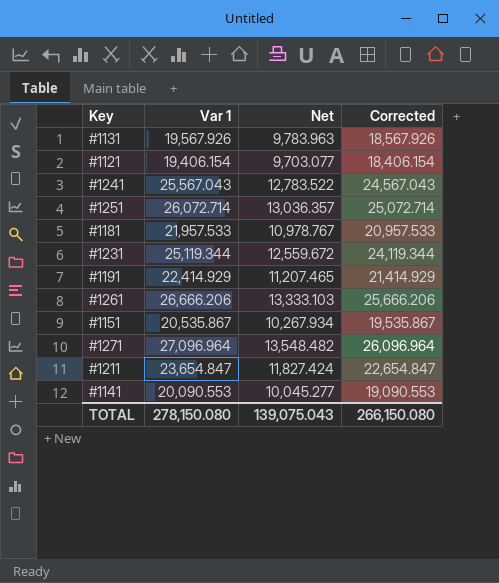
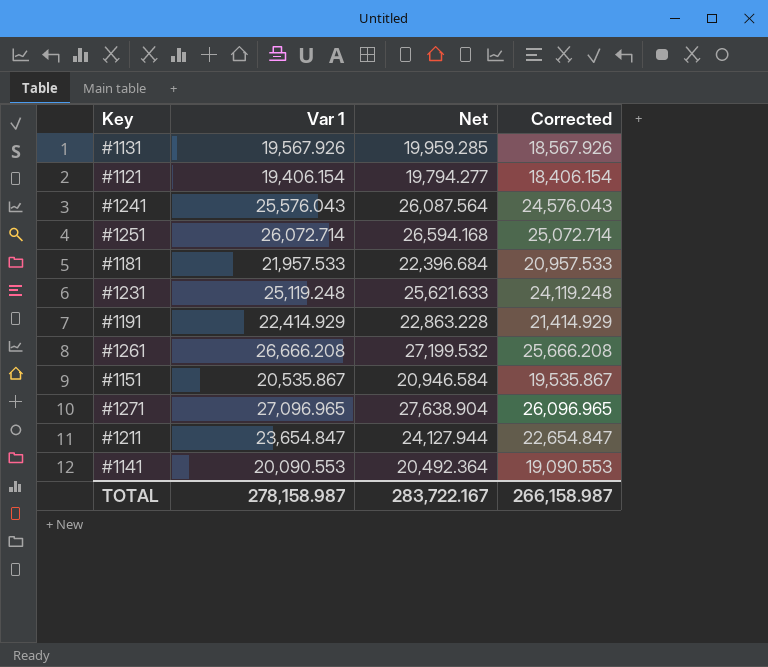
column Net | formula: [Var 1] * 0.5 -> [Var 1] * 1.02
#1241 | Var 1: 25,567.043 -> 25,576.043
#1241 | Corrected: 24,567.043 -> 24,576.043
#1231 | Var 1: 25,119.344 -> 25,119.248
#1231 | Corrected: 24,119.344 -> 24,119.248
#1261 | Var 1: 26,666.206 -> 26,666.208
#1261 | Corrected: 25,666.206 -> 25,666.208
#1271 | Var 1: 27,096.964 -> 27,096.965
#1271 | Corrected: 26,096.964 -> 26,096.965
TOTAL | Var 1: 278,150.080 -> 278,158.987
TOTAL | Net: 139,075.043 -> 283,722.167
TOTAL | Corrected: 266,150.080 -> 266,158.987

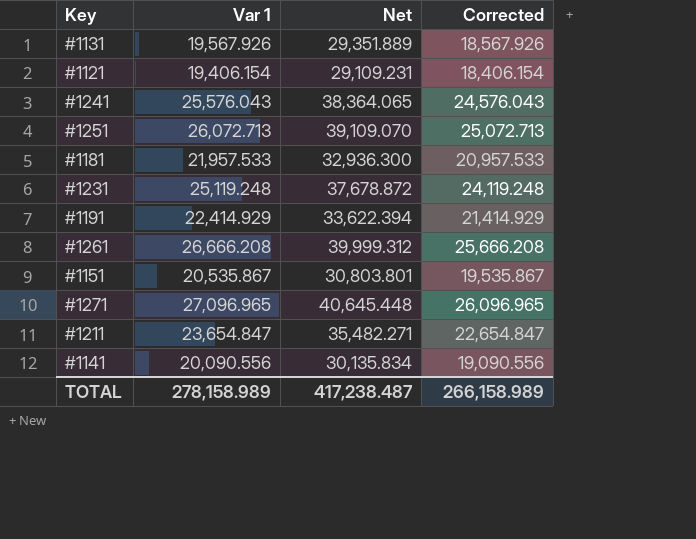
column Net | formula: [Var 1] * 1.02 -> [Var 1] * 1.5
#1251 | Var 1: 26,072.714 -> 26,072.713
#1251 | Corrected: 25,072.714 -> 25,072.713
#1141 | Var 1: 20,090.553 -> 20,090.556
#1141 | Corrected: 19,090.553 -> 19,090.556
TOTAL | Var 1: 278,158.987 -> 278,158.989
TOTAL | Net: 283,722.167 -> 417,238.487
TOTAL | Corrected: 266,158.987 -> 266,158.989

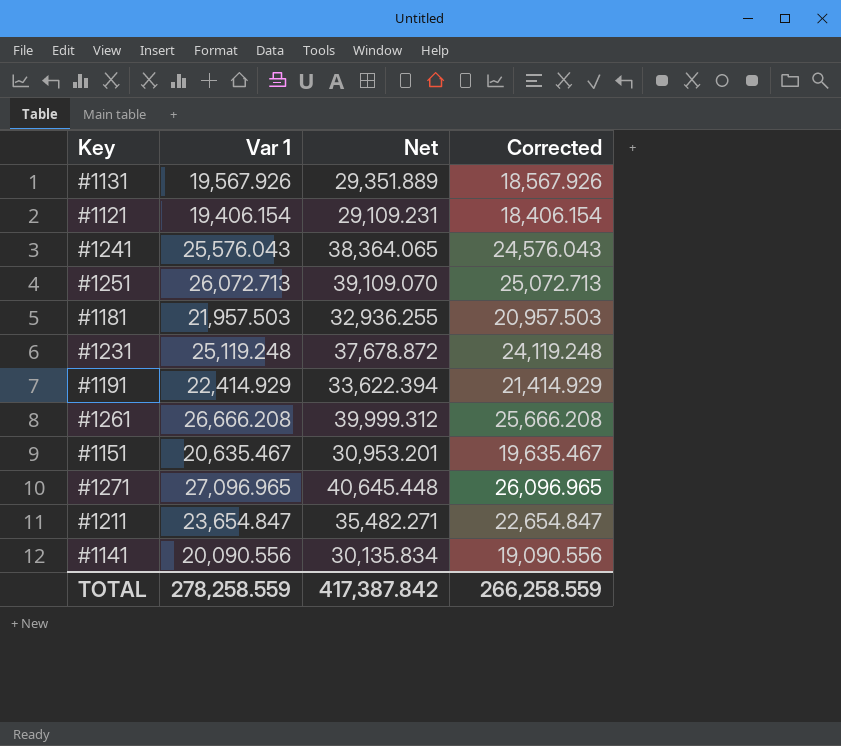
#1181 | Var 1: 21,957.533 -> 21,957.503
#1181 | Net: 32,936.300 -> 32,936.255
#1181 | Corrected: 20,957.533 -> 20,957.503
#1151 | Var 1: 20,535.867 -> 20,635.467
#1151 | Net: 30,803.801 -> 30,953.201
#1151 | Corrected: 19,535.867 -> 19,635.467
TOTAL | Var 1: 278,158.989 -> 278,258.559
TOTAL | Net: 417,238.487 -> 417,387.842
TOTAL | Corrected: 266,158.989 -> 266,258.559

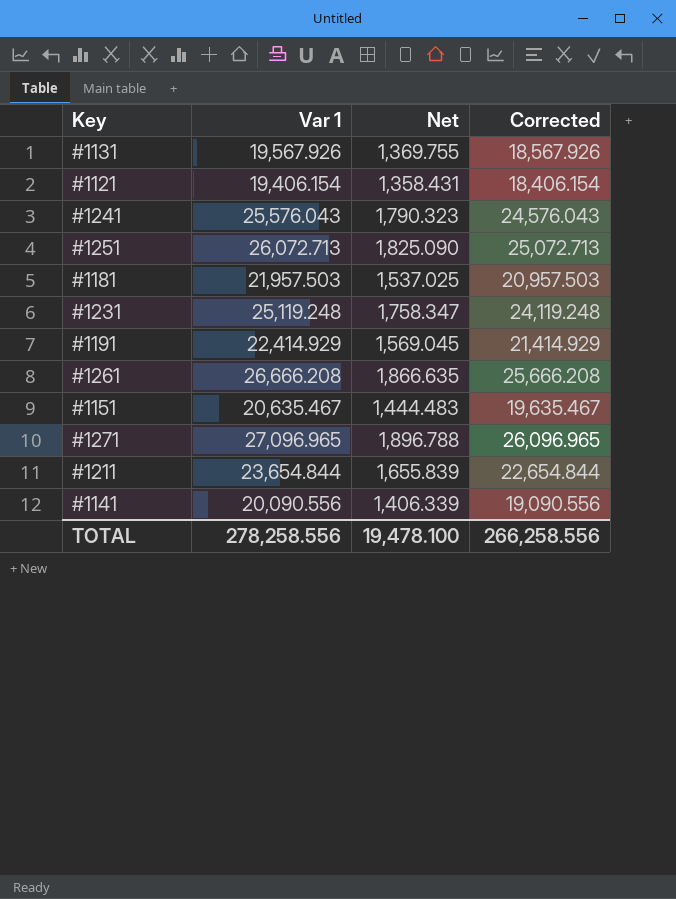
column Net | formula: [Var 1] * 1.5 -> [Var 1] * 0.07
#1211 | Var 1: 23,654.847 -> 23,654.844
#1211 | Corrected: 22,654.847 -> 22,654.844
TOTAL | Var 1: 278,258.559 -> 278,258.556
TOTAL | Net: 417,387.842 -> 19,478.100
TOTAL | Corrected: 266,258.559 -> 266,258.556

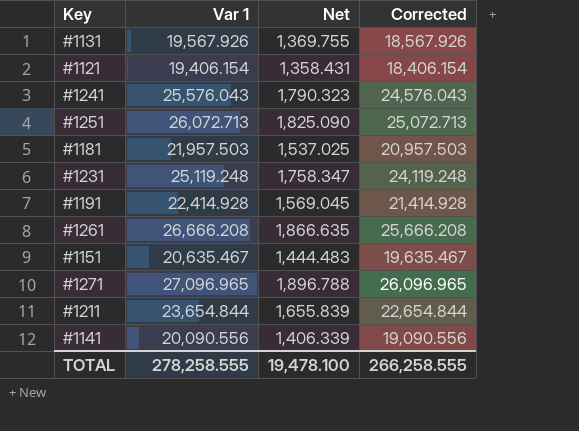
#1191 | Var 1: 22,414.929 -> 22,414.928
#1191 | Corrected: 21,414.929 -> 21,414.928
TOTAL | Var 1: 278,258.556 -> 278,258.555
TOTAL | Corrected: 266,258.556 -> 266,258.555

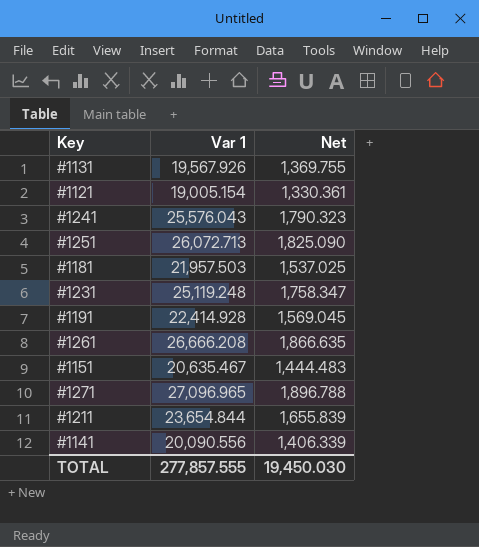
column Corrected | formula: [Var 1] - 1000 -> none
#1121 | Var 1: 19,406.154 -> 19,005.154
#1121 | Net: 1,358.431 -> 1,330.361
TOTAL | Var 1: 278,258.555 -> 277,857.555
TOTAL | Net: 19,478.100 -> 19,450.030

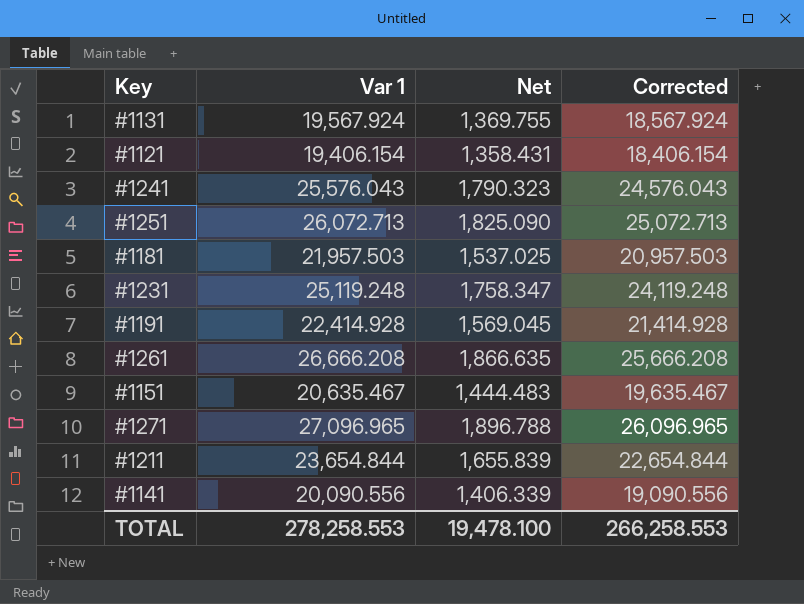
column Corrected | formula: none -> [Var 1] - 1000
#1131 | Var 1: 19,567.926 -> 19,567.924
#1121 | Var 1: 19,005.154 -> 19,406.154
#1121 | Net: 1,330.361 -> 1,358.431
TOTAL | Var 1: 277,857.555 -> 278,258.553
TOTAL | Net: 19,450.030 -> 19,478.100

